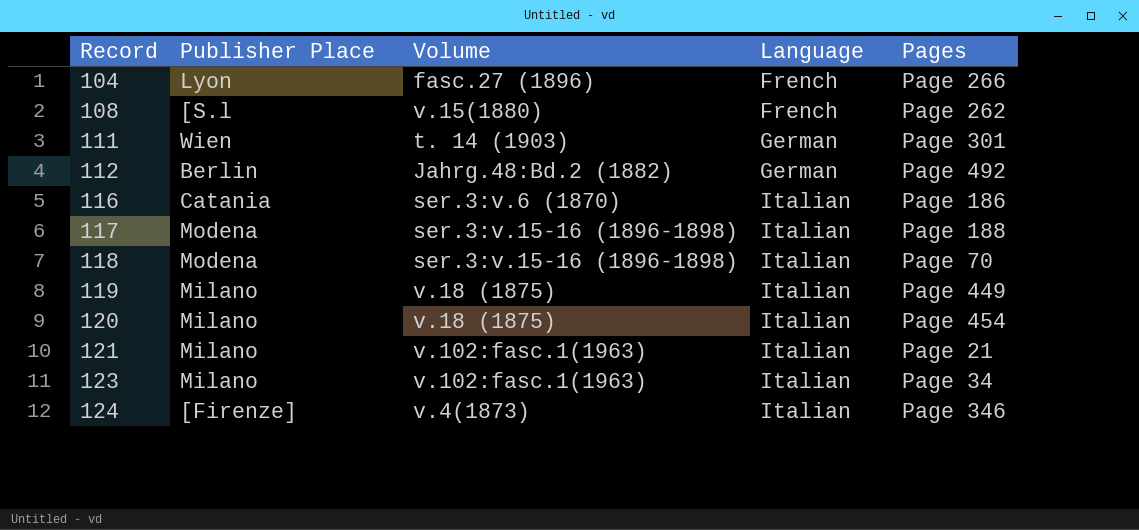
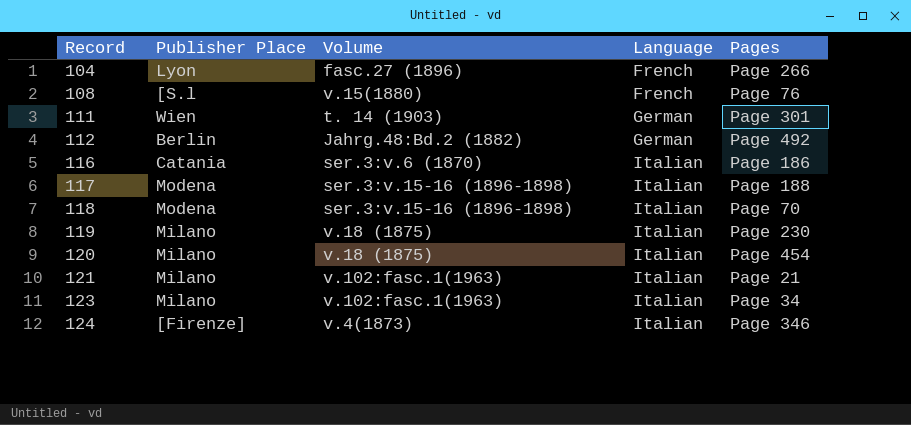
108 | Pages: Page 262 -> Page 76
119 | Pages: Page 449 -> Page 230

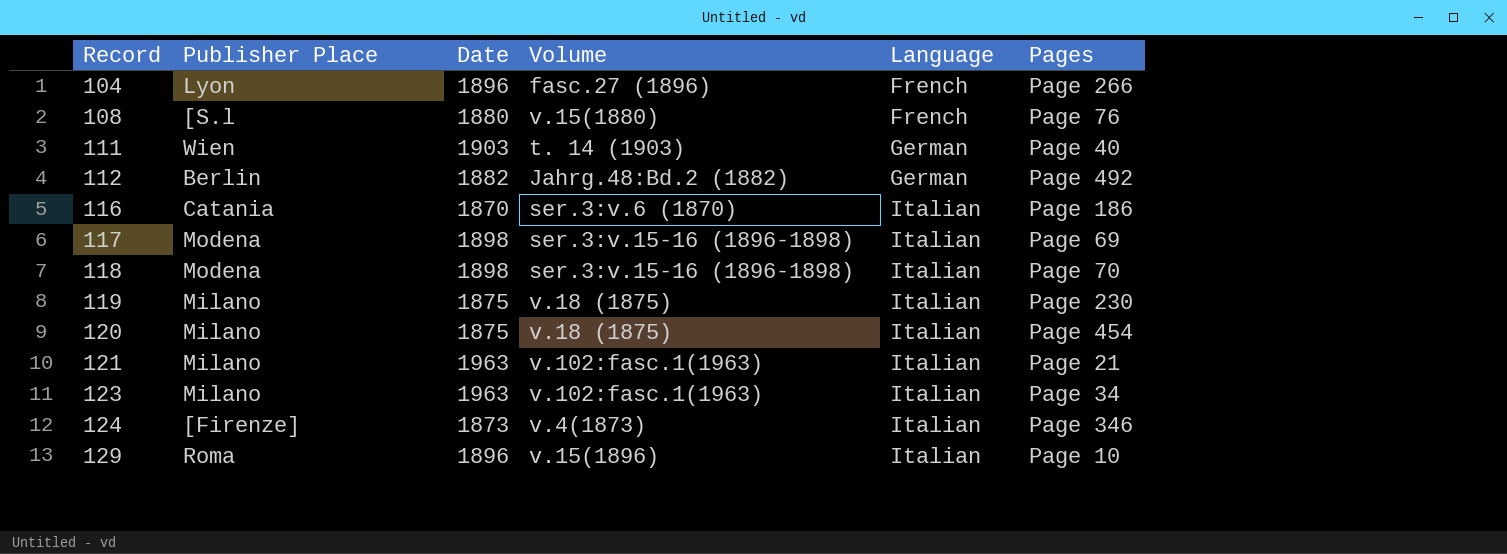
column Date | position: none -> 3
111 | Pages: Page 301 -> Page 40
117 | Pages: Page 188 -> Page 69
row 129: none -> Roma | 1896 | v.15(1896) | Italian | Page 10

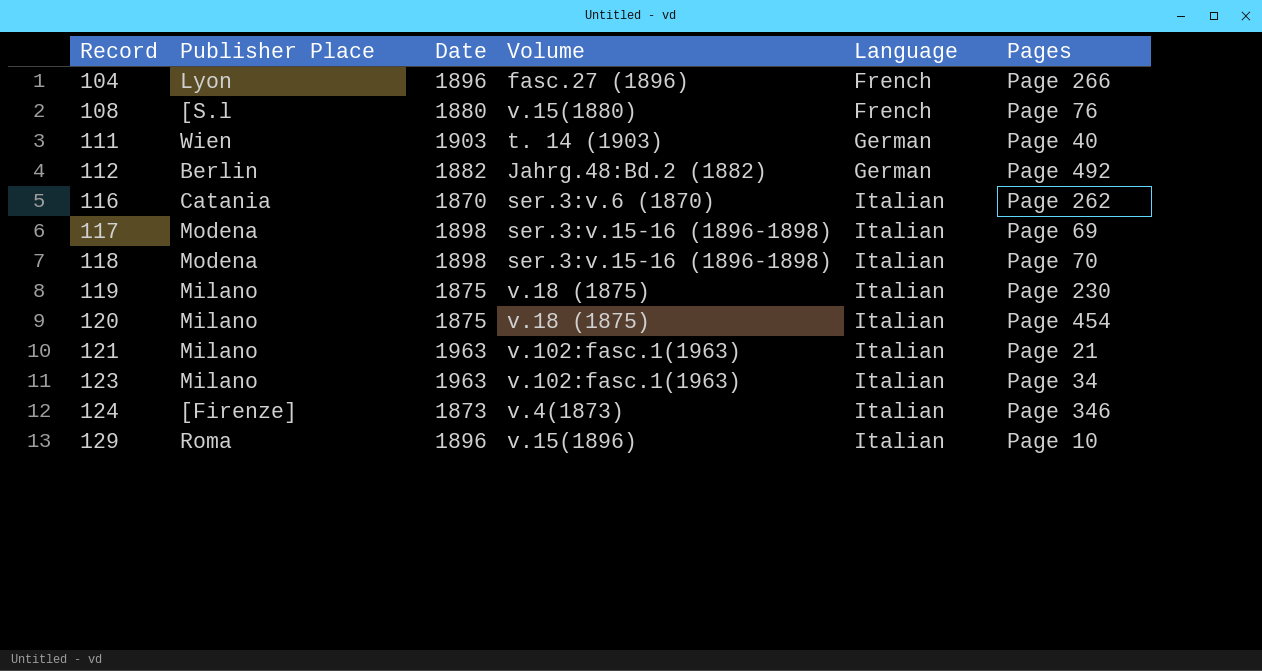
116 | Pages: Page 186 -> Page 262

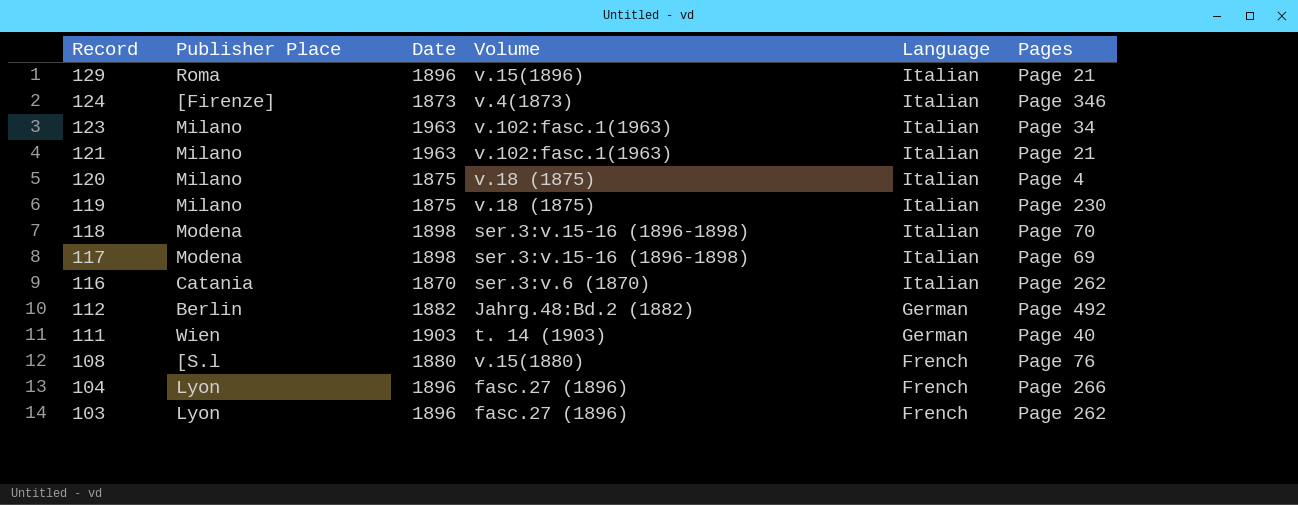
row order: Record ascending -> Record descending
129 | Pages: Page 10 -> Page 21
120 | Pages: Page 454 -> Page 4
row 103: none -> Lyon | 1896 | fasc.27 (1896) | French | Page 262

